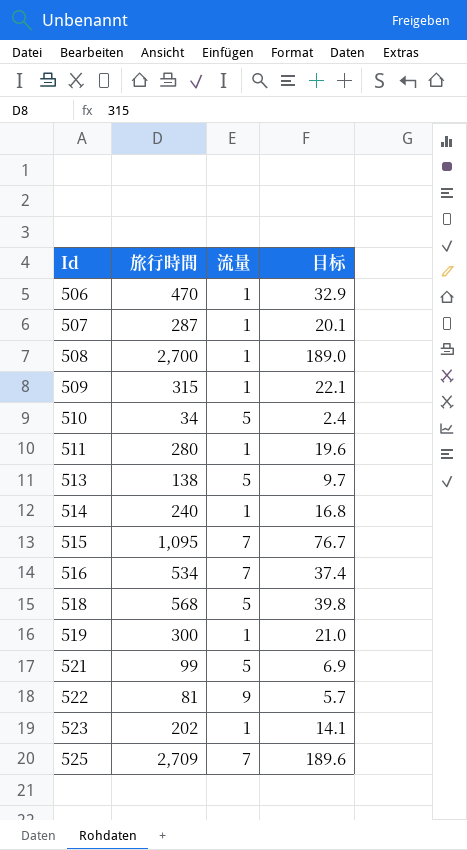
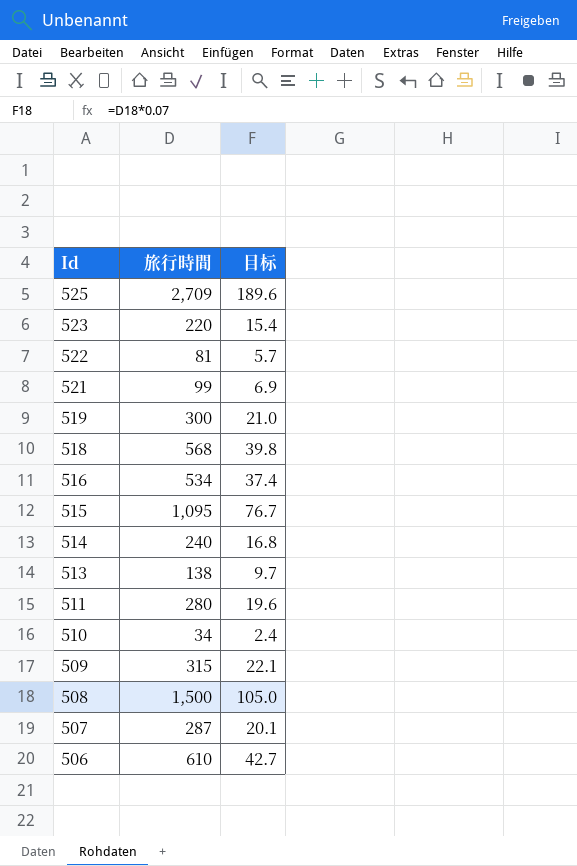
row order: Id ascending -> Id descending
column 流量 | position: 3 -> none
523 | 旅行時間: 202 -> 220
523 | 目标: 14.1 -> 15.4
508 | 旅行時間: 2,700 -> 1,500
508 | 目标: 189.0 -> 105.0
506 | 旅行時間: 470 -> 610
506 | 目标: 32.9 -> 42.7

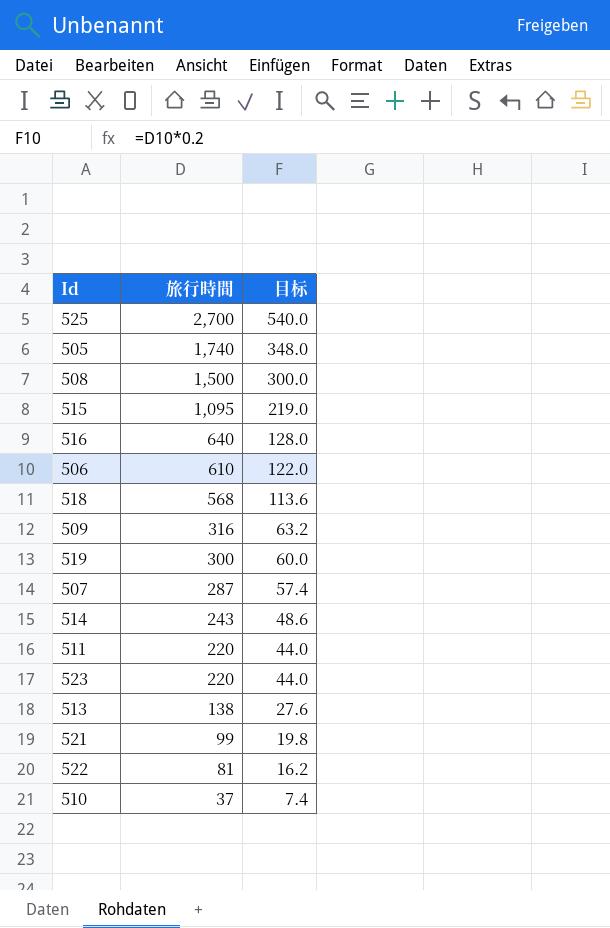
row order: Id descending -> 旅行時間 descending
column 目标 | formula: [旅行時間] * 0.07 -> [旅行時間] * 0.2
525 | 旅行時間: 2,709 -> 2,700
row 505: none -> 1,740 | 348.0
516 | 旅行時間: 534 -> 640
509 | 旅行時間: 315 -> 316
514 | 旅行時間: 240 -> 243
511 | 旅行時間: 280 -> 220
510 | 旅行時間: 34 -> 37

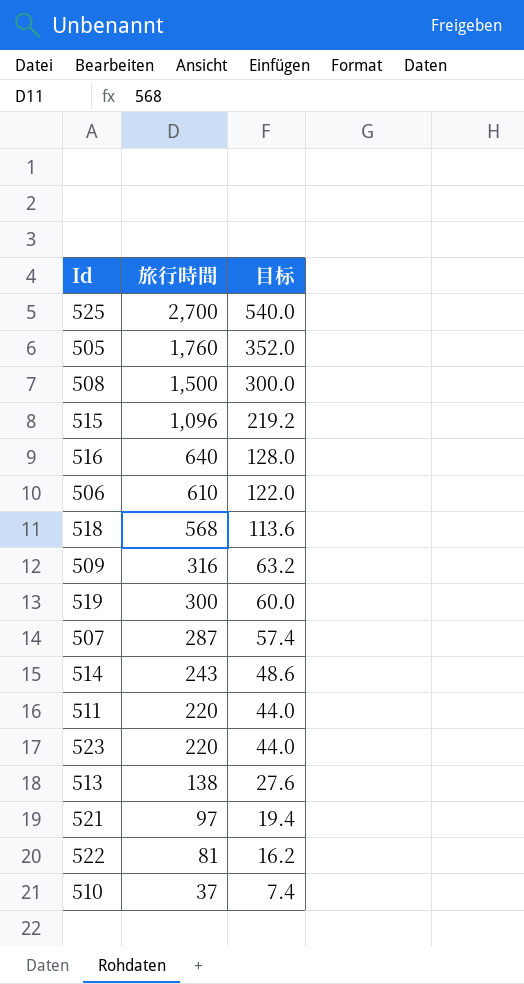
505 | 旅行時間: 1,740 -> 1,760
505 | 目标: 348.0 -> 352.0
515 | 旅行時間: 1,095 -> 1,096
515 | 目标: 219.0 -> 219.2
521 | 旅行時間: 99 -> 97
521 | 目标: 19.8 -> 19.4

